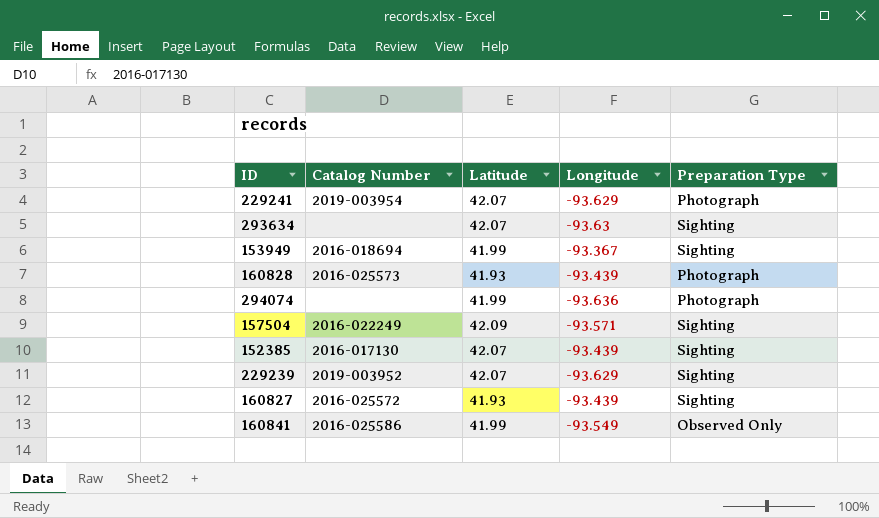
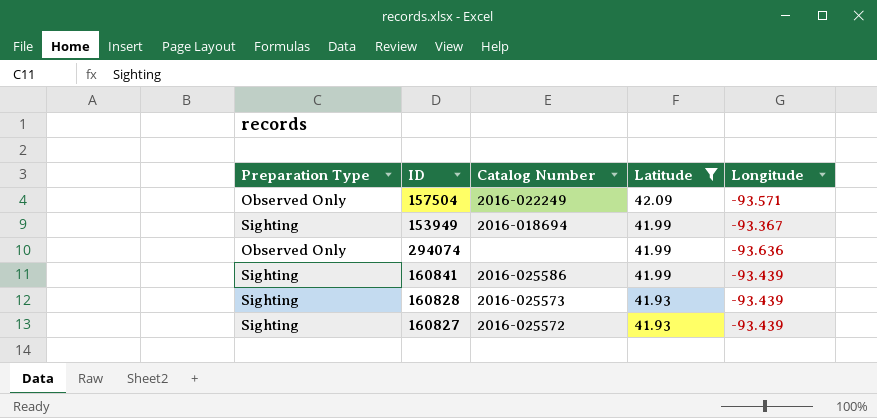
filter: none -> Latitude != 42.07
row order: none -> Latitude descending
column Preparation Type | position: 5 -> 1
157504 | Preparation Type: Sighting -> Observed Only
294074 | Preparation Type: Photograph -> Observed Only
160841 | Preparation Type: Observed Only -> Sighting
160841 | Longitude: -93.549 -> -93.439
160828 | Preparation Type: Photograph -> Sighting

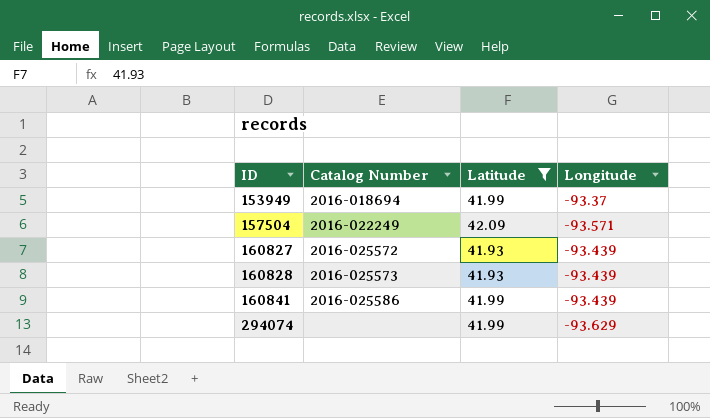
row order: Latitude descending -> ID ascending
column Preparation Type | position: 1 -> none
153949 | Longitude: -93.367 -> -93.37
294074 | Longitude: -93.636 -> -93.629

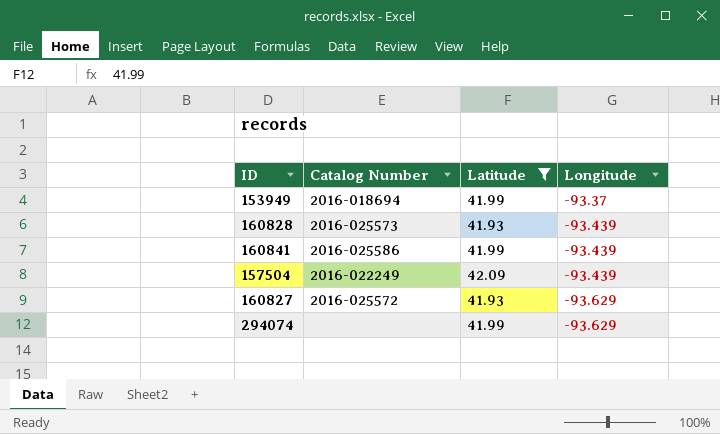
row order: ID ascending -> Longitude descending
157504 | Longitude: -93.571 -> -93.439
160827 | Longitude: -93.439 -> -93.629

